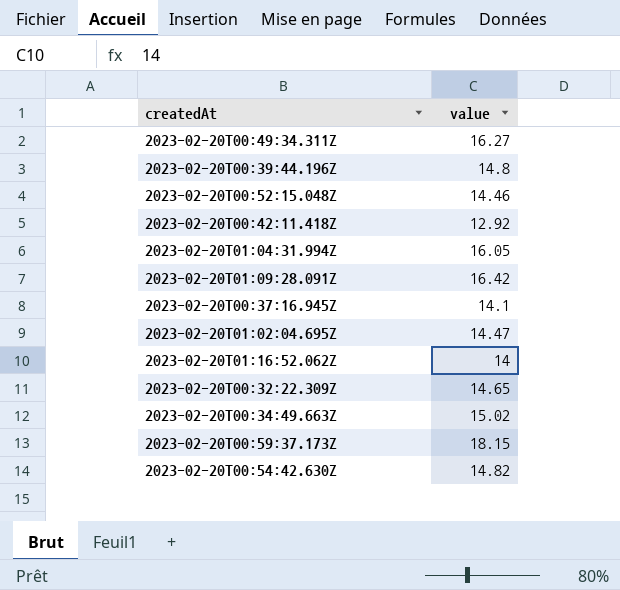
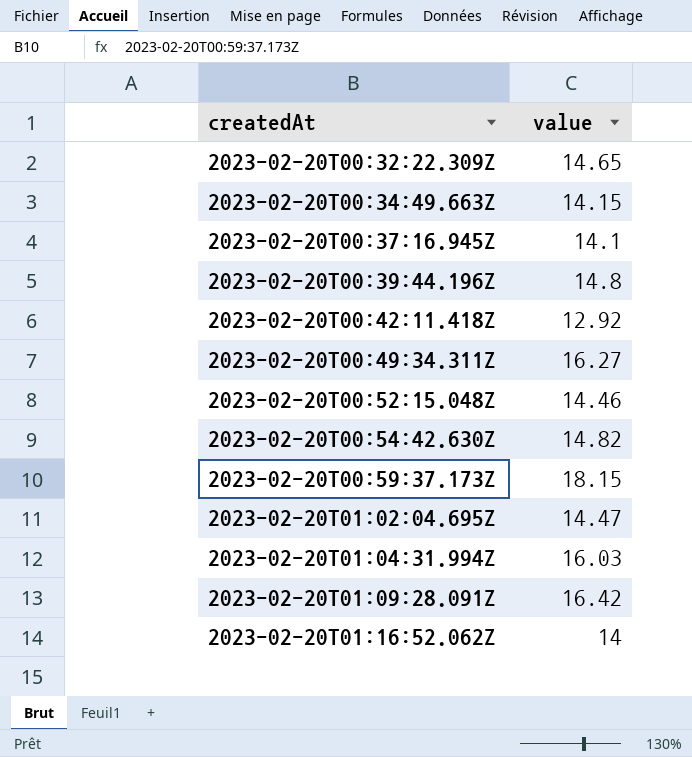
row order: none -> createdAt ascending
2023-02-20T00:34:49.663Z | value: 15.02 -> 14.15
2023-02-20T01:04:31.994Z | value: 16.05 -> 16.03

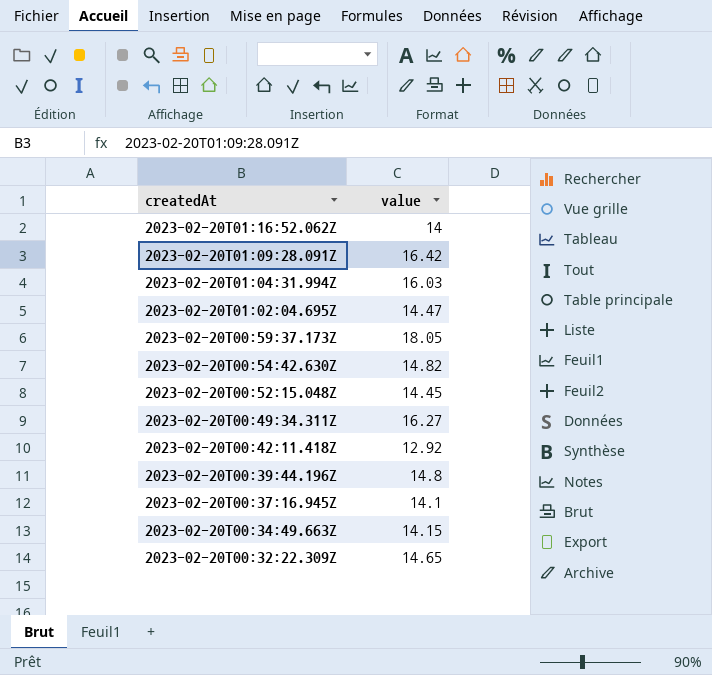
row order: createdAt ascending -> createdAt descending
2023-02-20T00:59:37.173Z | value: 18.15 -> 18.05
2023-02-20T00:52:15.048Z | value: 14.46 -> 14.45

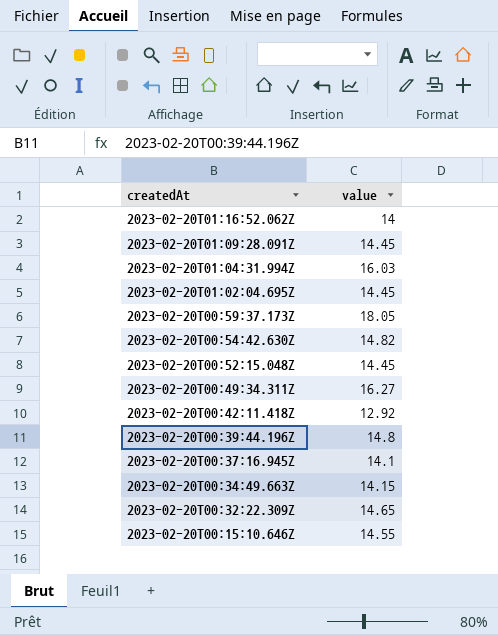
2023-02-20T01:09:28.091Z | value: 16.42 -> 14.45
2023-02-20T01:02:04.695Z | value: 14.47 -> 14.45
row 2023-02-20T00:15:10.646Z: none -> 14.55

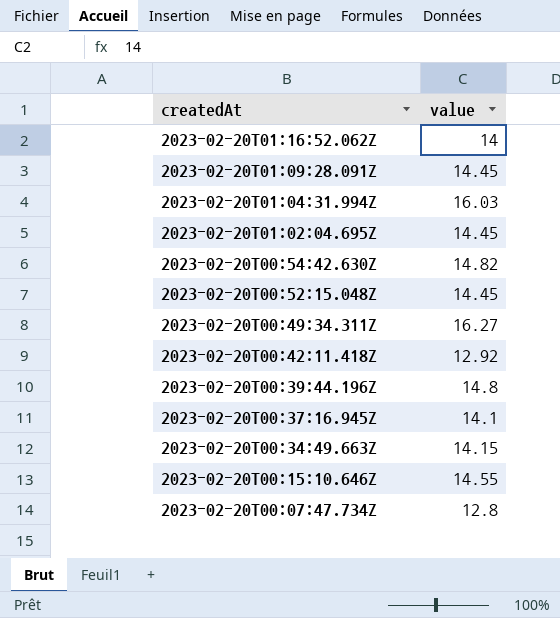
row 2023-02-20T00:59:37.173Z: 18.05 -> none
row 2023-02-20T00:32:22.309Z: 14.65 -> none
row 2023-02-20T00:07:47.734Z: none -> 12.8

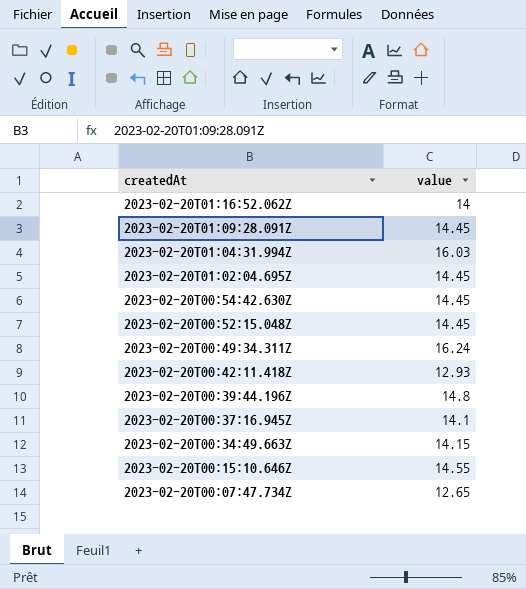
2023-02-20T00:54:42.630Z | value: 14.82 -> 14.45
2023-02-20T00:49:34.311Z | value: 16.27 -> 16.24
2023-02-20T00:42:11.418Z | value: 12.92 -> 12.93
2023-02-20T00:07:47.734Z | value: 12.8 -> 12.65

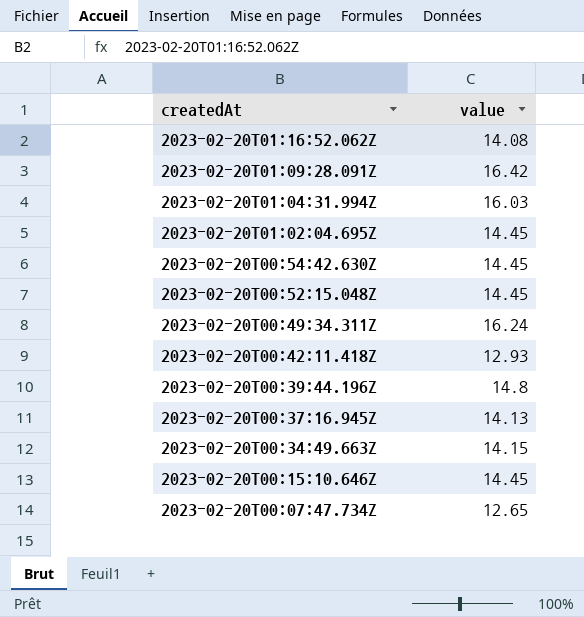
2023-02-20T01:16:52.062Z | value: 14 -> 14.08
2023-02-20T01:09:28.091Z | value: 14.45 -> 16.42
2023-02-20T00:37:16.945Z | value: 14.1 -> 14.13
2023-02-20T00:15:10.646Z | value: 14.55 -> 14.45

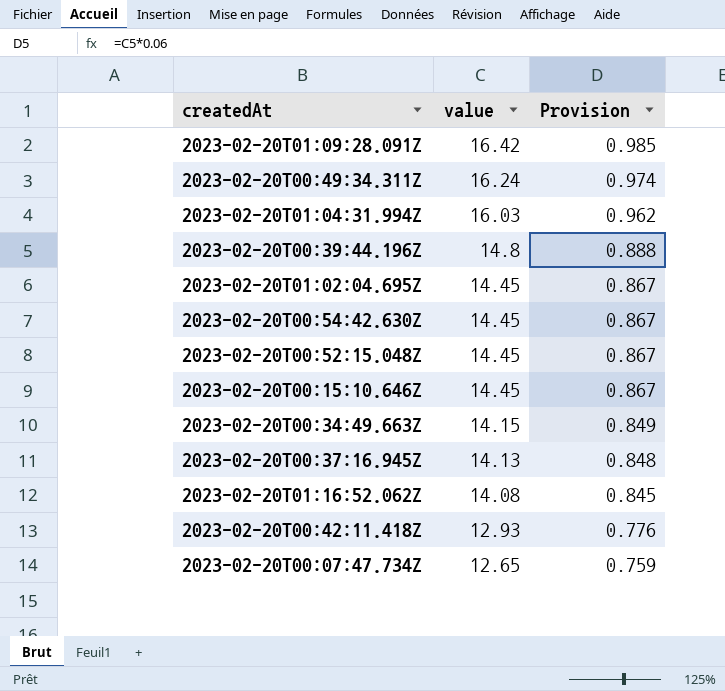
row order: createdAt descending -> value descending
column Provision | formula: none -> [value] * 0.06

